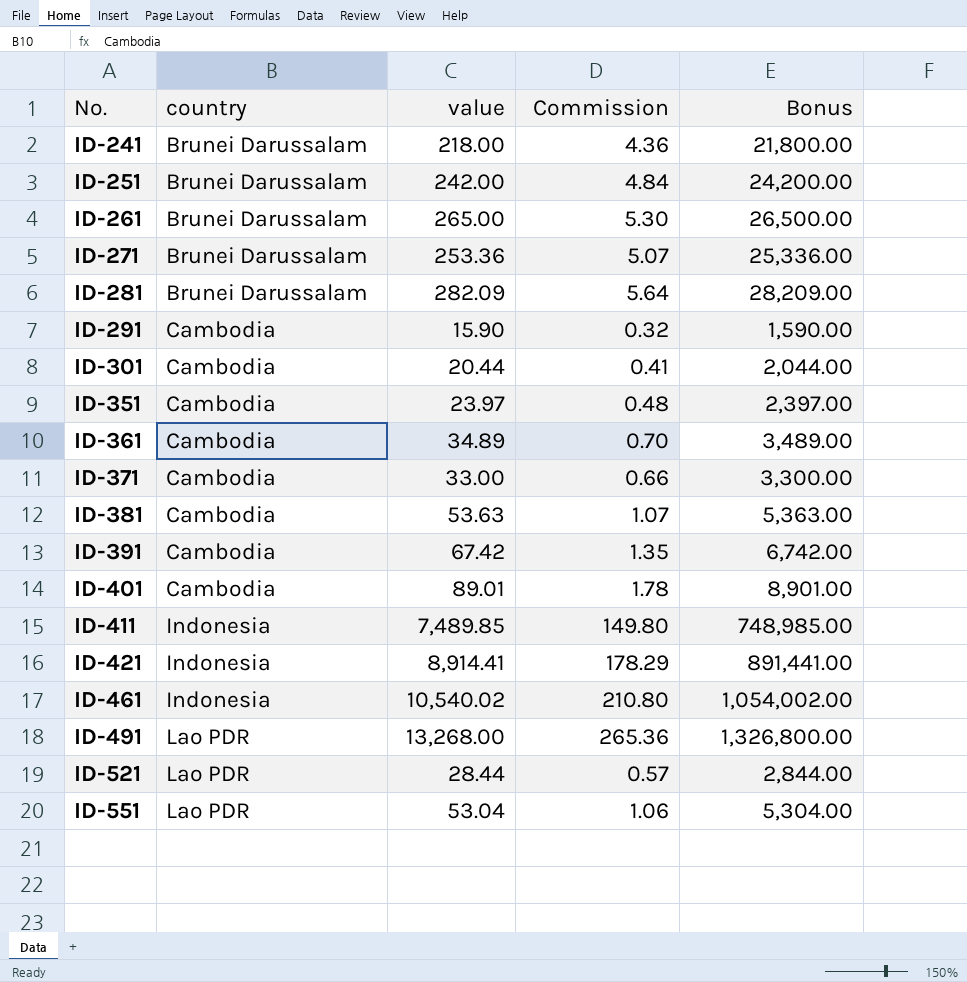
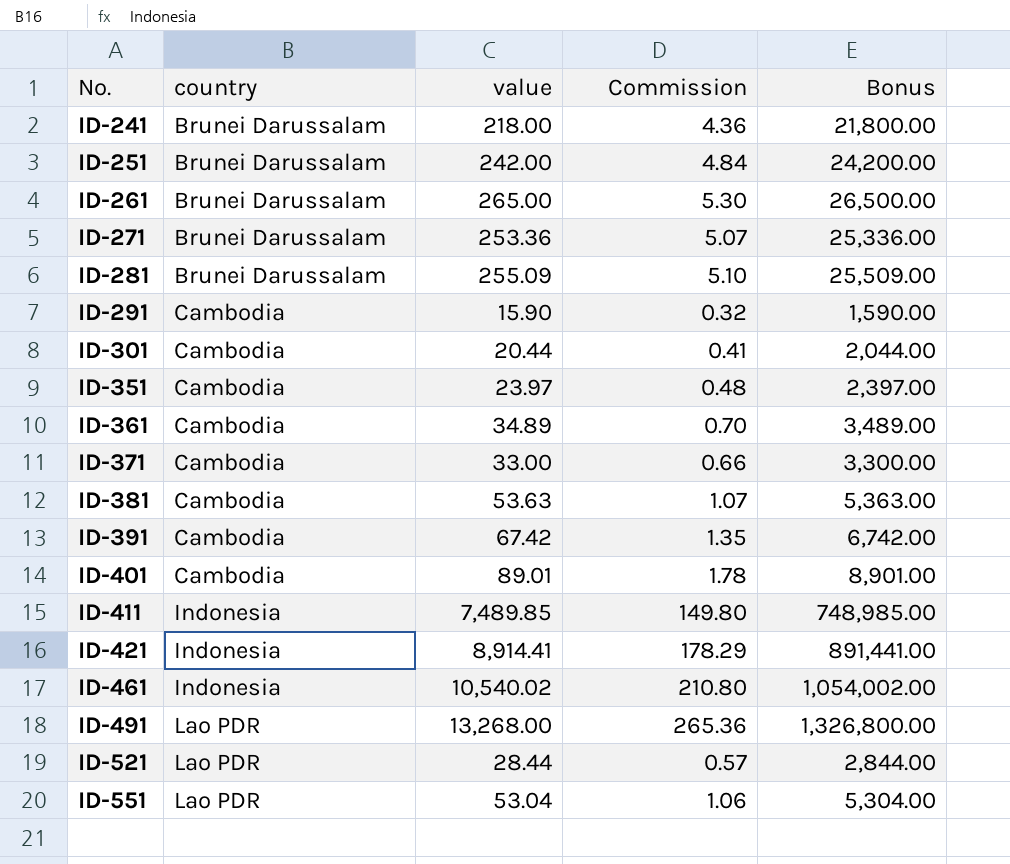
ID-281 | value: 282.09 -> 255.09
ID-281 | Commission: 5.64 -> 5.10
ID-281 | Bonus: 28,209.00 -> 25,509.00

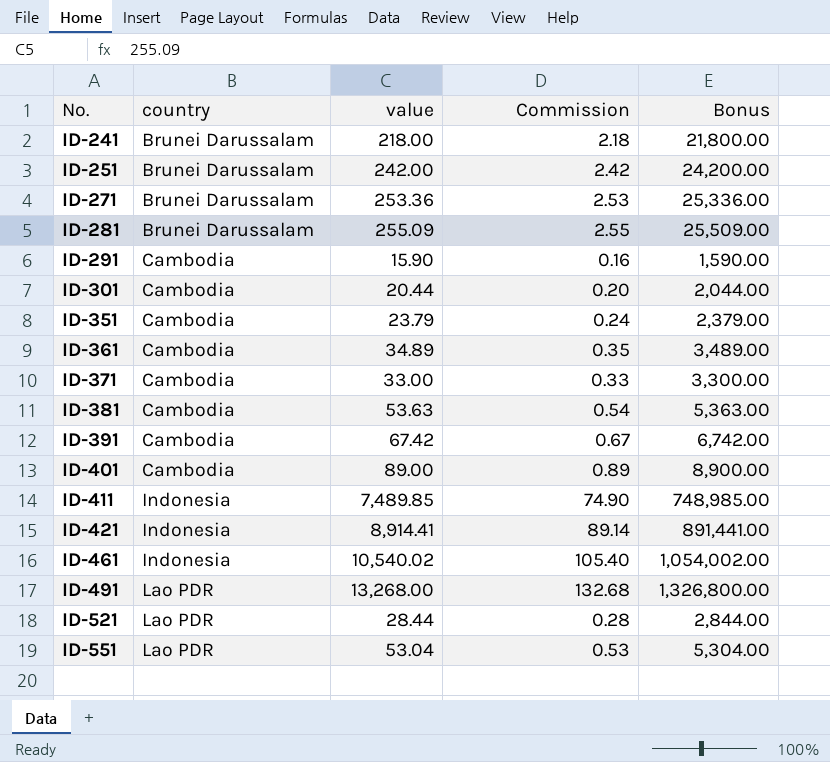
column Commission | formula: [value] * 0.02 -> [value] * 0.01
row ID-261: Brunei Darussalam | 265.00 | 5.30 | 26,500.00 -> none
ID-351 | value: 23.97 -> 23.79
ID-351 | Bonus: 2,397.00 -> 2,379.00
ID-401 | value: 89.01 -> 89.00
ID-401 | Bonus: 8,901.00 -> 8,900.00

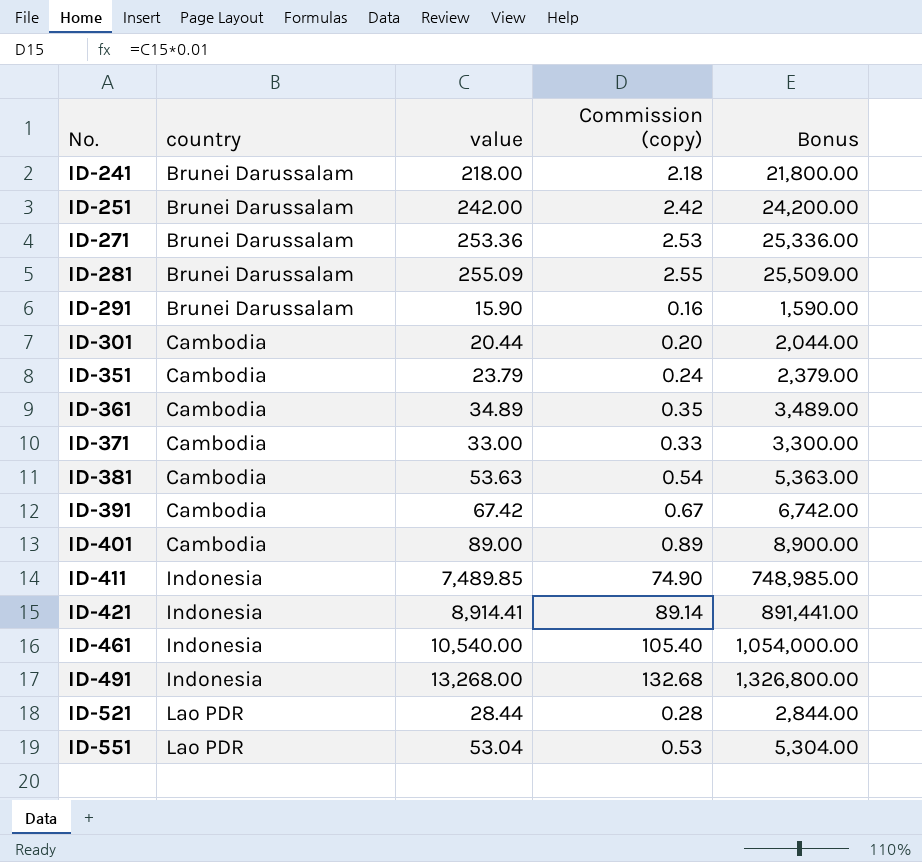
column name: Commission -> Commission (copy)
ID-291 | country: Cambodia -> Brunei Darussalam
ID-461 | value: 10,540.02 -> 10,540.00
ID-461 | Bonus: 1,054,002.00 -> 1,054,000.00
ID-491 | country: Lao PDR -> Indonesia

